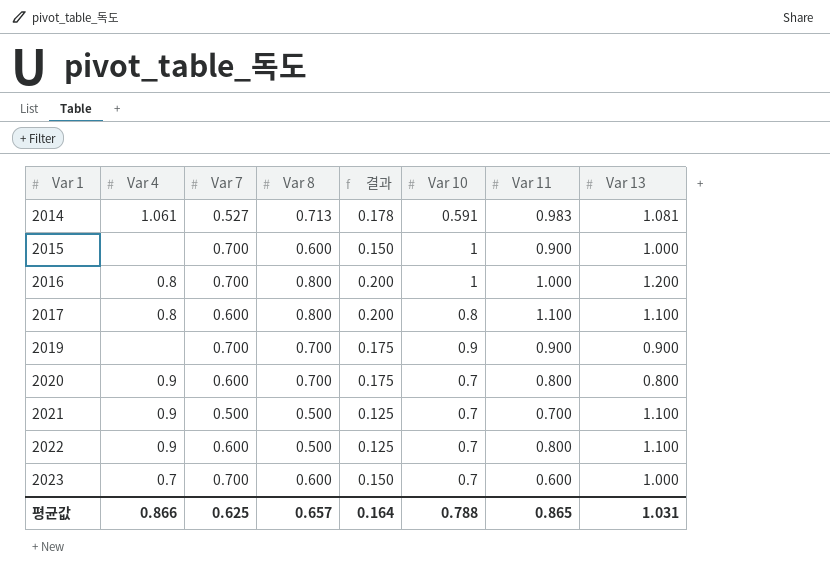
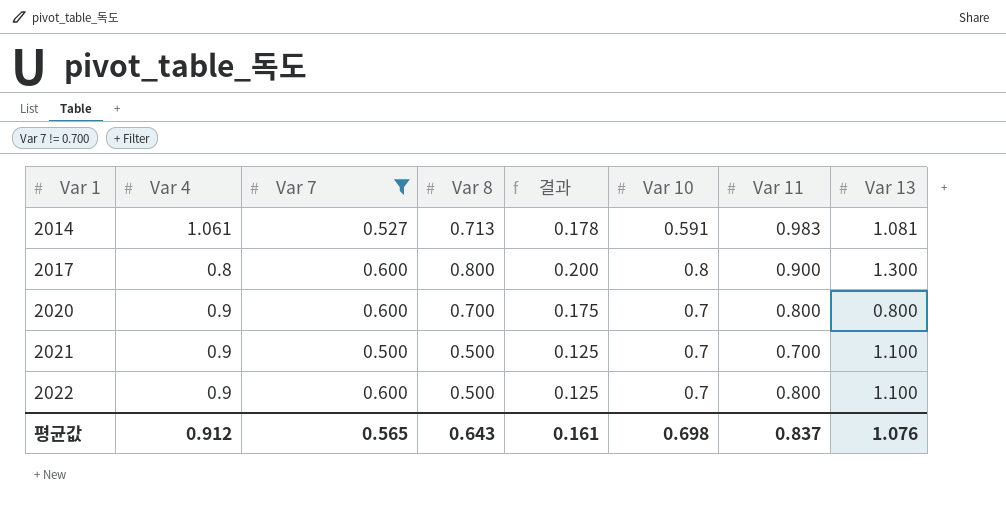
filter: none -> Var 7 != 0.700
2017 | Var 11: 1.100 -> 0.900
2017 | Var 13: 1.100 -> 1.300
평균값 | Var 4: 0.866 -> 0.912
평균값 | Var 7: 0.625 -> 0.565
평균값 | Var 8: 0.657 -> 0.643
평균값 | 결과: 0.164 -> 0.161
평균값 | Var 10: 0.788 -> 0.698
평균값 | Var 11: 0.865 -> 0.837
평균값 | Var 13: 1.031 -> 1.076

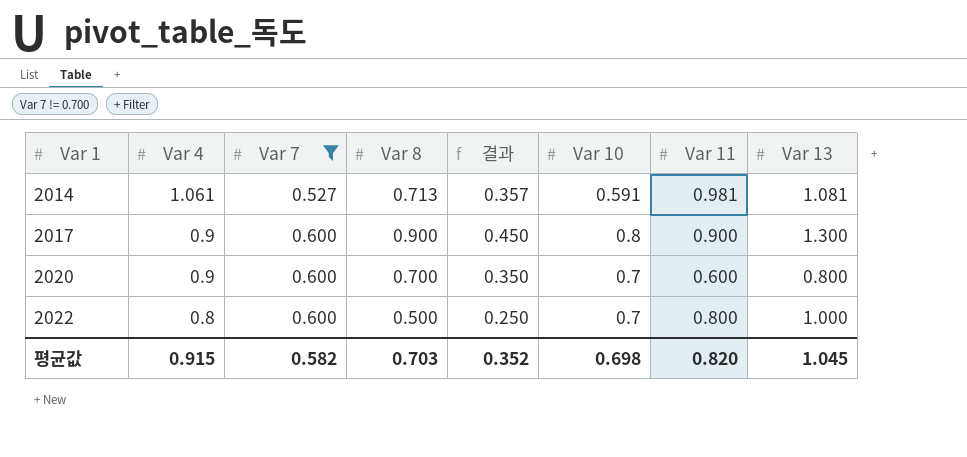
column 결과 | formula: [Var 8] * 0.25 -> [Var 8] * 0.5
row 2021: 0.9 | 0.500 | 0.500 | 0.125 | 0.7 | 0.700 | 1.100 -> none
2014 | Var 11: 0.983 -> 0.981
2017 | Var 4: 0.8 -> 0.9
2017 | Var 8: 0.800 -> 0.900
2020 | Var 11: 0.800 -> 0.600
2022 | Var 4: 0.9 -> 0.8
2022 | Var 13: 1.100 -> 1.000
평균값 | Var 4: 0.912 -> 0.915
평균값 | Var 7: 0.565 -> 0.582
평균값 | Var 8: 0.643 -> 0.703
평균값 | 결과: 0.161 -> 0.352
평균값 | Var 11: 0.837 -> 0.820
평균값 | Var 13: 1.076 -> 1.045

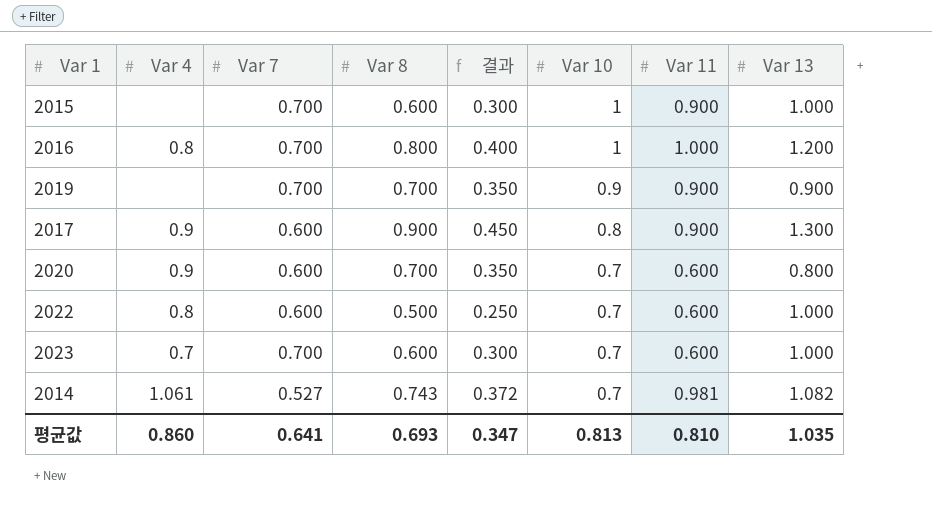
filter: Var 7 != 0.700 -> none
row order: Var 1 ascending -> Var 10 descending
2022 | Var 11: 0.800 -> 0.600
2014 | Var 8: 0.713 -> 0.743
2014 | 결과: 0.357 -> 0.372
2014 | Var 10: 0.591 -> 0.7
2014 | Var 13: 1.081 -> 1.082
평균값 | Var 4: 0.915 -> 0.860
평균값 | Var 7: 0.582 -> 0.641
평균값 | Var 8: 0.703 -> 0.693
평균값 | 결과: 0.352 -> 0.347
평균값 | Var 10: 0.698 -> 0.813
평균값 | Var 11: 0.820 -> 0.810
평균값 | Var 13: 1.045 -> 1.035

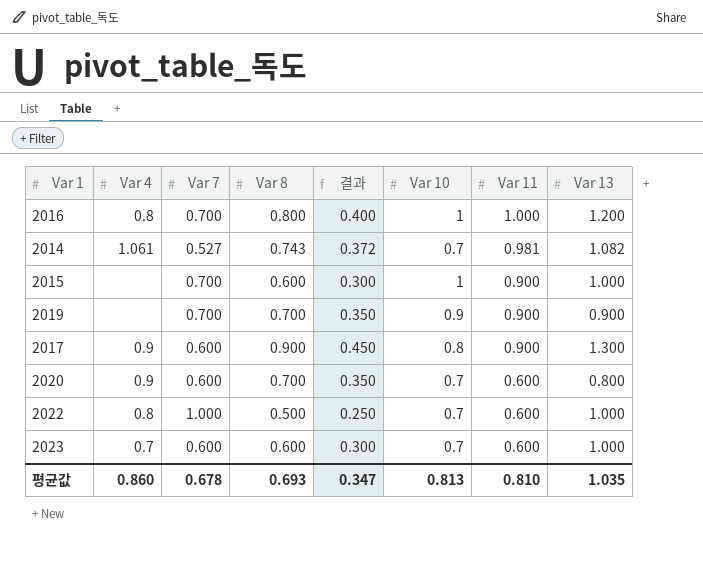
row order: Var 10 descending -> Var 11 descending
2022 | Var 7: 0.600 -> 1.000
2023 | Var 7: 0.700 -> 0.600
평균값 | Var 7: 0.641 -> 0.678

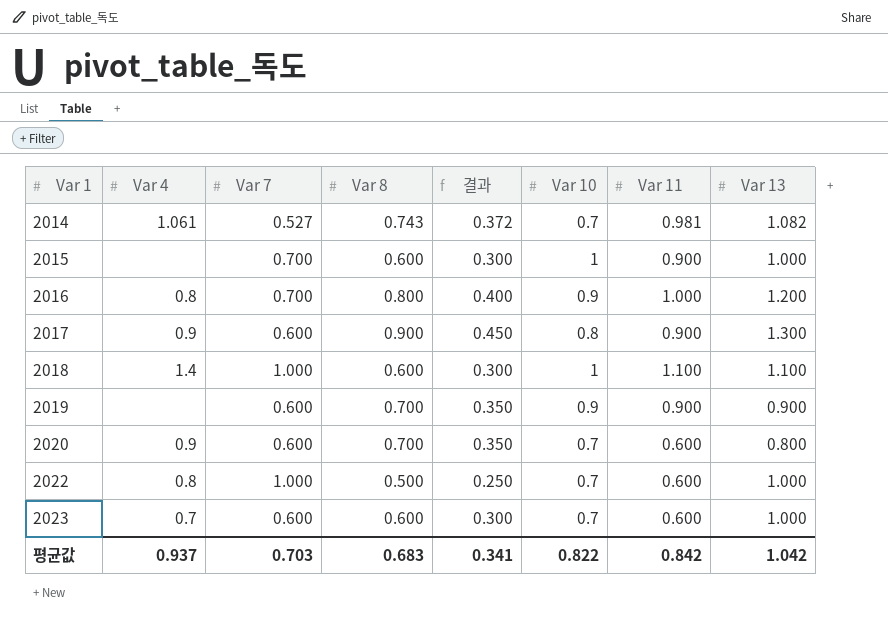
row order: Var 11 descending -> Var 1 ascending
2016 | Var 10: 1 -> 0.9
row 2018: none -> 1.4 | 1.000 | 0.600 | 0.300 | 1 | 1.100 | 1.100
2019 | Var 7: 0.700 -> 0.600
평균값 | Var 4: 0.860 -> 0.937
평균값 | Var 7: 0.678 -> 0.703
평균값 | Var 8: 0.693 -> 0.683
평균값 | 결과: 0.347 -> 0.341
평균값 | Var 10: 0.813 -> 0.822
평균값 | Var 11: 0.810 -> 0.842
평균값 | Var 13: 1.035 -> 1.042

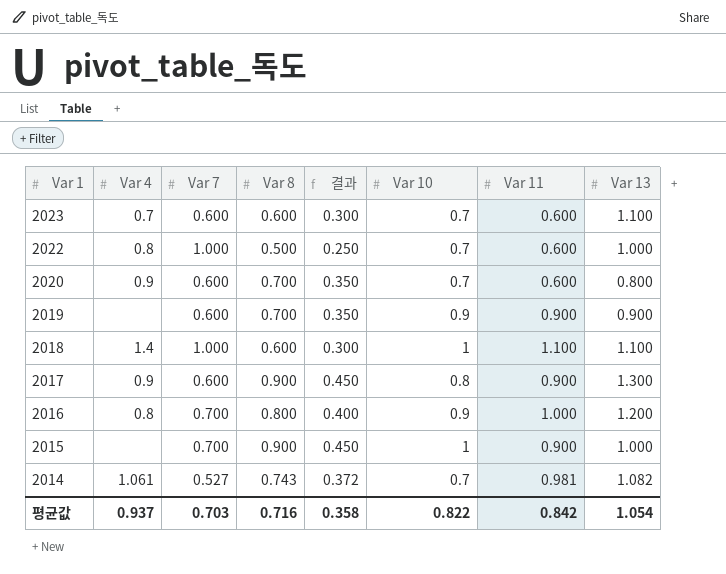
row order: Var 1 ascending -> Var 1 descending
2023 | Var 13: 1.000 -> 1.100
2015 | Var 8: 0.600 -> 0.900
2015 | 결과: 0.300 -> 0.450
평균값 | Var 8: 0.683 -> 0.716
평균값 | 결과: 0.341 -> 0.358
평균값 | Var 13: 1.042 -> 1.054

